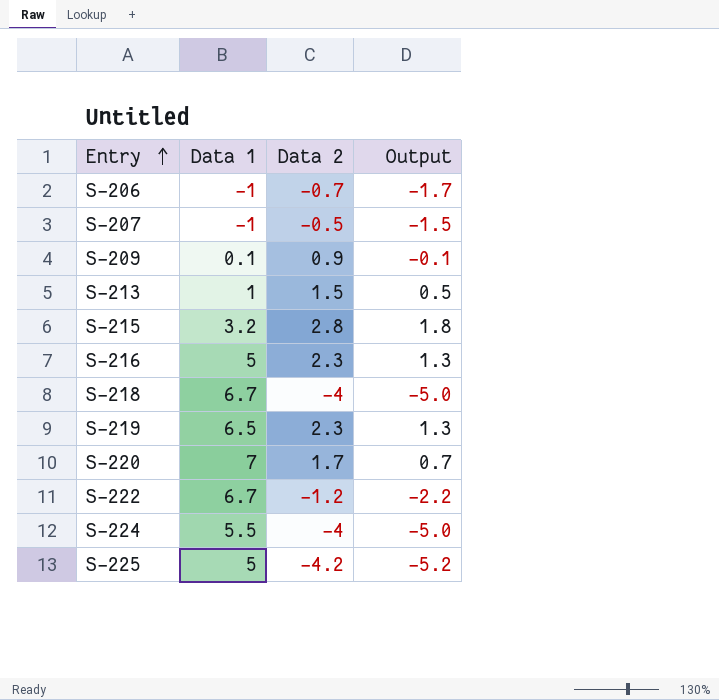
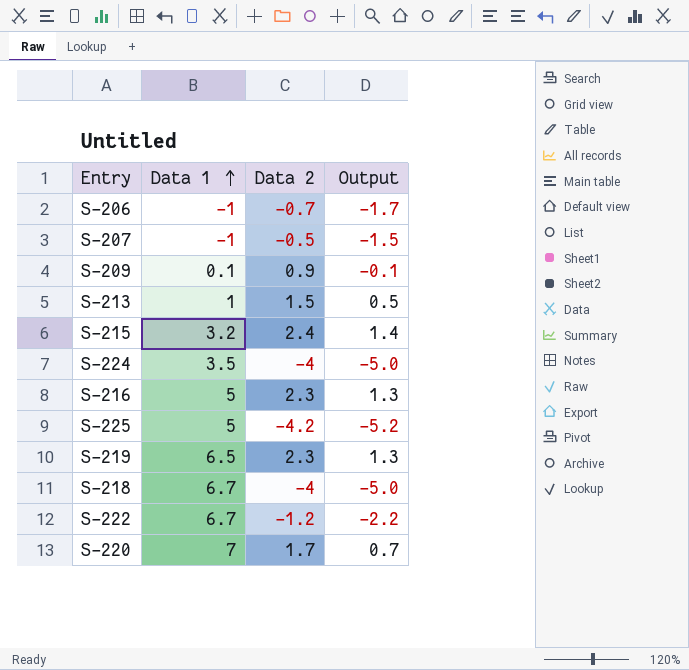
row order: Entry ascending -> Data 1 ascending
S-215 | Data 2: 2.8 -> 2.4
S-215 | Output: 1.8 -> 1.4
S-224 | Data 1: 5.5 -> 3.5

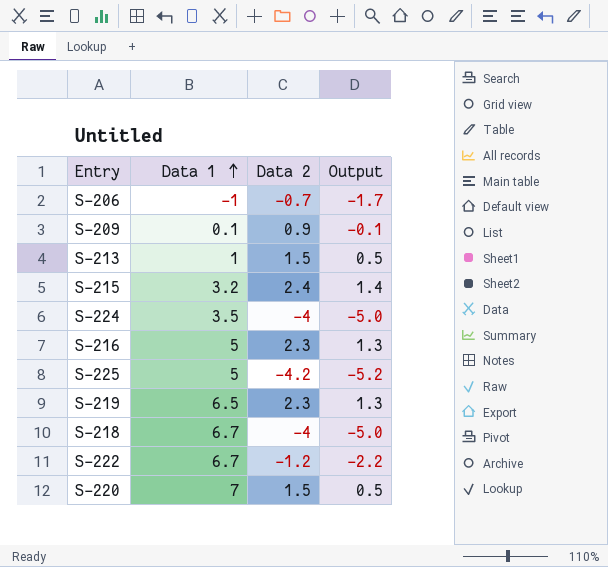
row S-207: -1 | -0.5 | -1.5 -> none
S-220 | Data 2: 1.7 -> 1.5
S-220 | Output: 0.7 -> 0.5

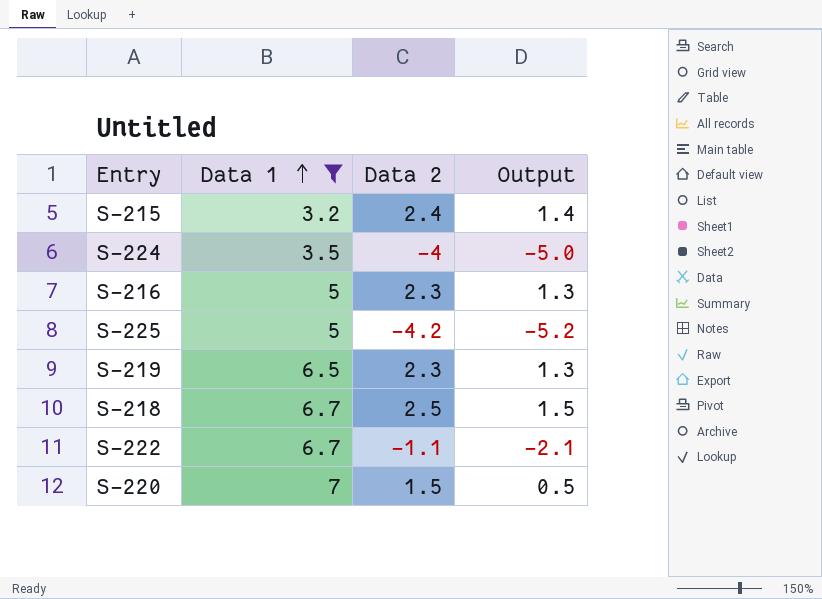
filter: none -> Data 1 >= 3.2
S-218 | Data 2: -4 -> 2.5
S-218 | Output: -5.0 -> 1.5
S-222 | Data 2: -1.2 -> -1.1
S-222 | Output: -2.2 -> -2.1

